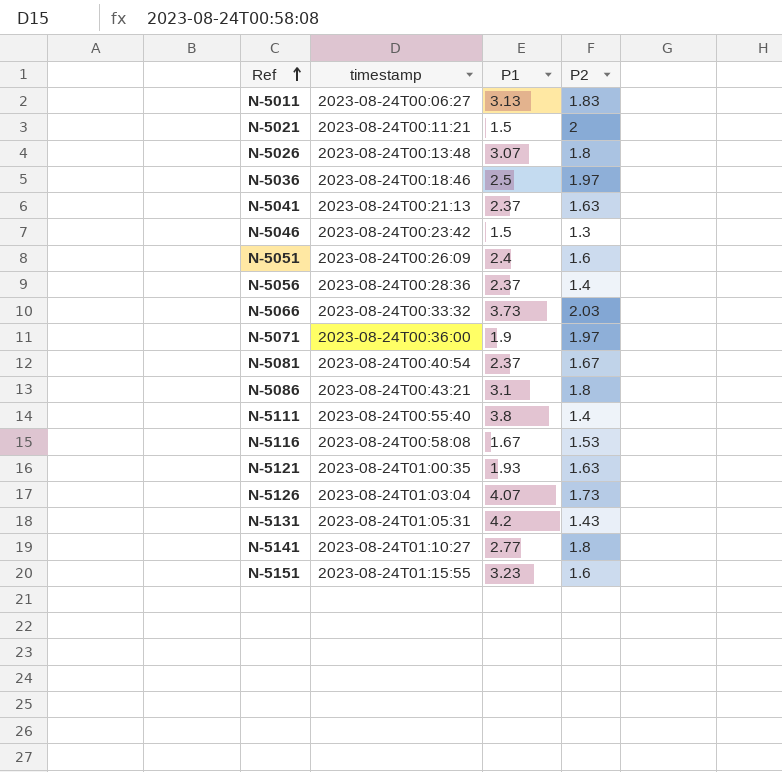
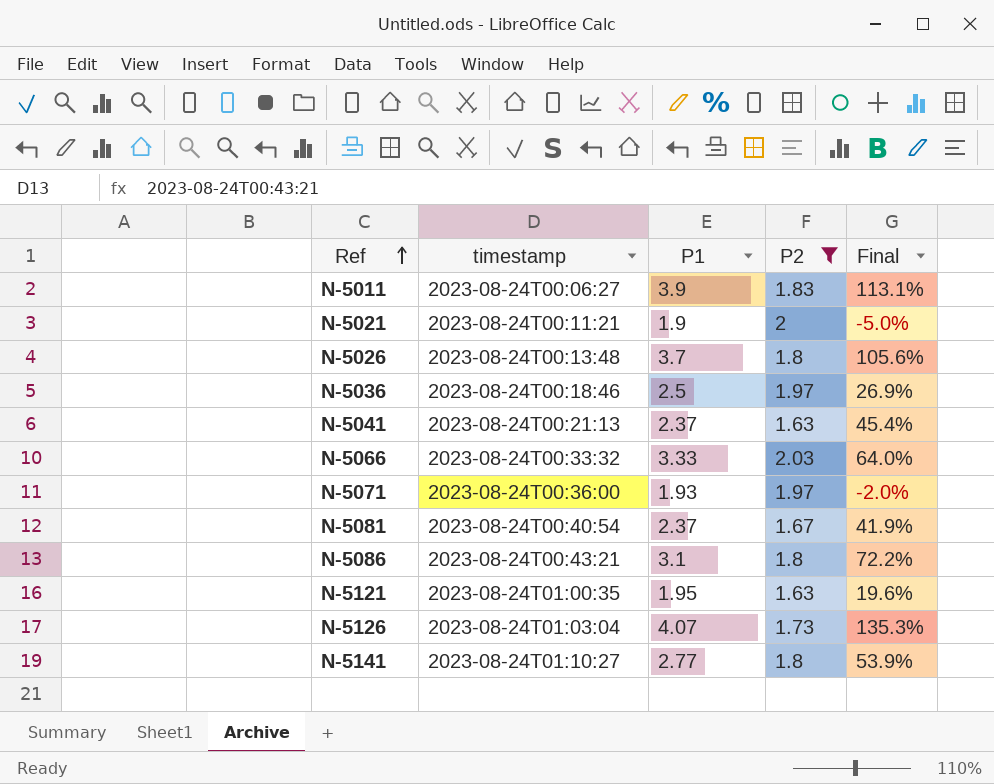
filter: none -> P2 >= 1.63
column Final | formula: none -> ([P1] - [P2]) / [P2]
N-5011 | P1: 3.13 -> 3.9
N-5021 | P1: 1.5 -> 1.9
N-5026 | P1: 3.07 -> 3.7
N-5066 | P1: 3.73 -> 3.33
N-5071 | P1: 1.9 -> 1.93
N-5121 | P1: 1.93 -> 1.95

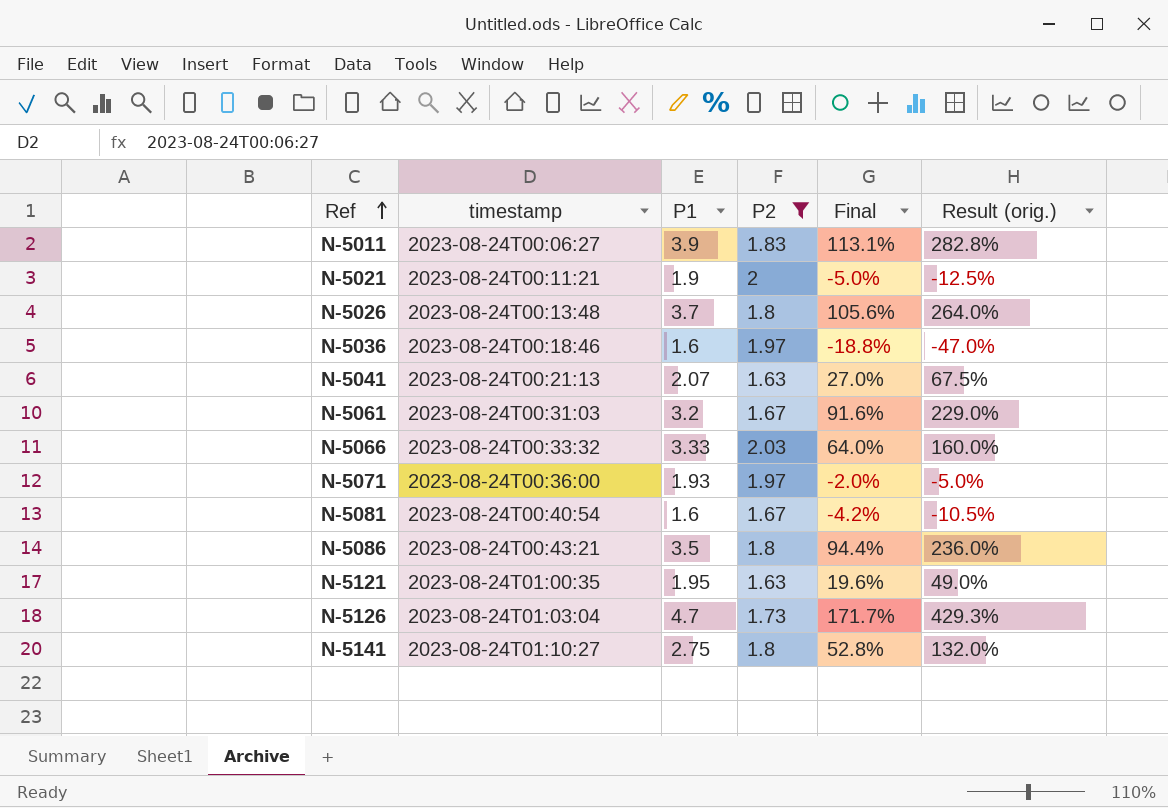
column Result (orig.) | formula: none -> [Final] * 2.5
N-5036 | P1: 2.5 -> 1.6
N-5036 | Final: 26.9% -> -18.8%
N-5041 | P1: 2.37 -> 2.07
N-5041 | Final: 45.4% -> 27.0%
row N-5061: none -> 2023-08-24T00:31:03 | 3.2 | 1.67 | 91.6% | 229.0%
N-5081 | P1: 2.37 -> 1.6
N-5081 | Final: 41.9% -> -4.2%
N-5086 | P1: 3.1 -> 3.5
N-5086 | Final: 72.2% -> 94.4%
N-5126 | P1: 4.07 -> 4.7
N-5126 | Final: 135.3% -> 171.7%
N-5141 | P1: 2.77 -> 2.75
N-5141 | Final: 53.9% -> 52.8%

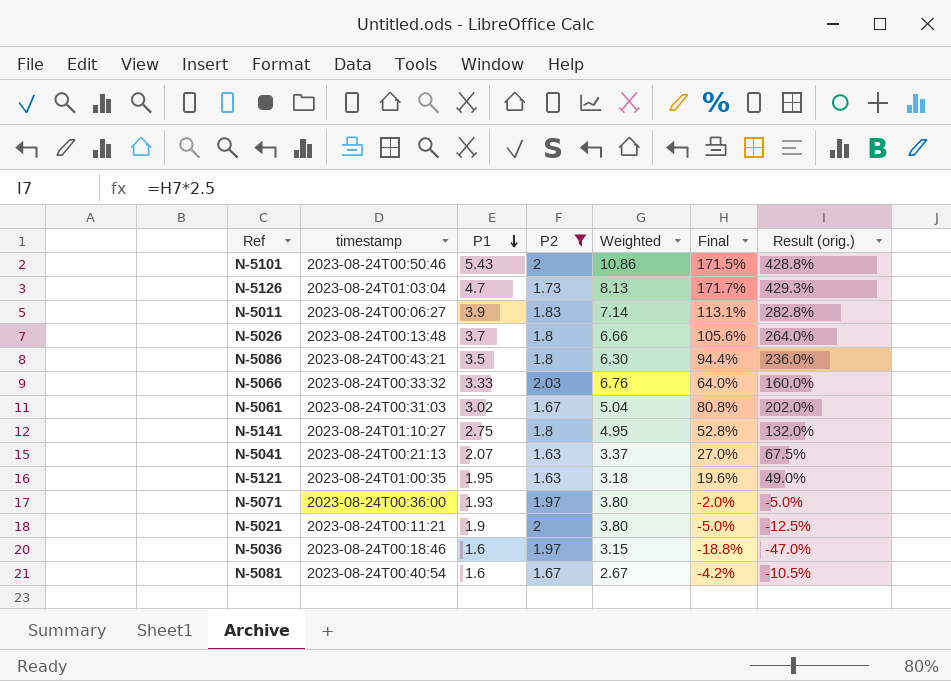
row order: Ref ascending -> P1 descending
column Weighted | formula: none -> [P1] * [P2]
row N-5101: none -> 2023-08-24T00:50:46 | 5.43 | 2 | 10.86 | 171.5% | 428.8%
N-5061 | P1: 3.2 -> 3.02
N-5061 | Final: 91.6% -> 80.8%
N-5061 | Result (orig.): 229.0% -> 202.0%

